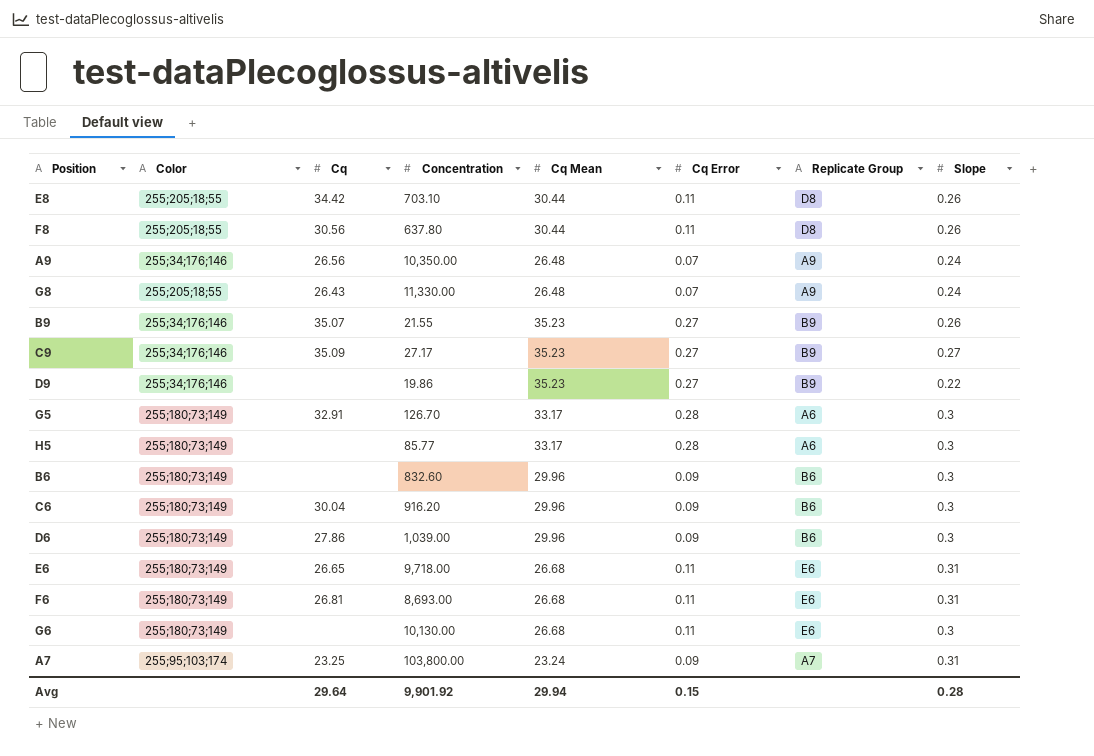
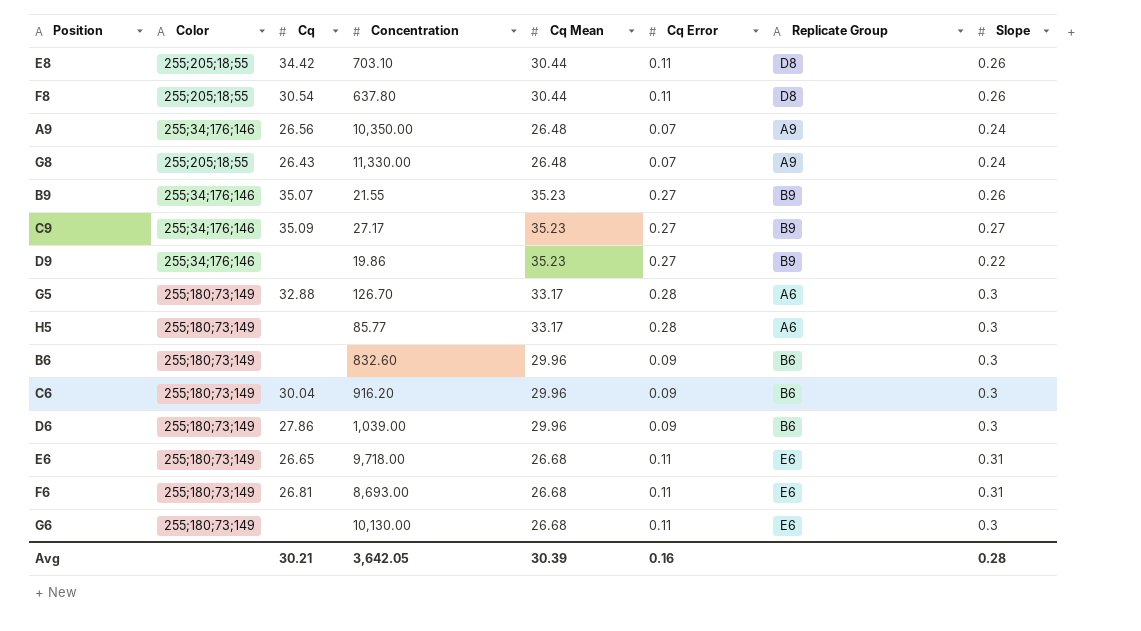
row A7: 255;95;103;174 | 23.25 | 103,800.00 | 23.24 | 0.09 | A7 | 0.31 -> none
F8 | Cq: 30.56 -> 30.54
G5 | Cq: 32.91 -> 32.88
Avg | Cq: 29.64 -> 30.21
Avg | Concentration: 9,901.92 -> 3,642.05
Avg | Cq Mean: 29.94 -> 30.39
Avg | Cq Error: 0.15 -> 0.16

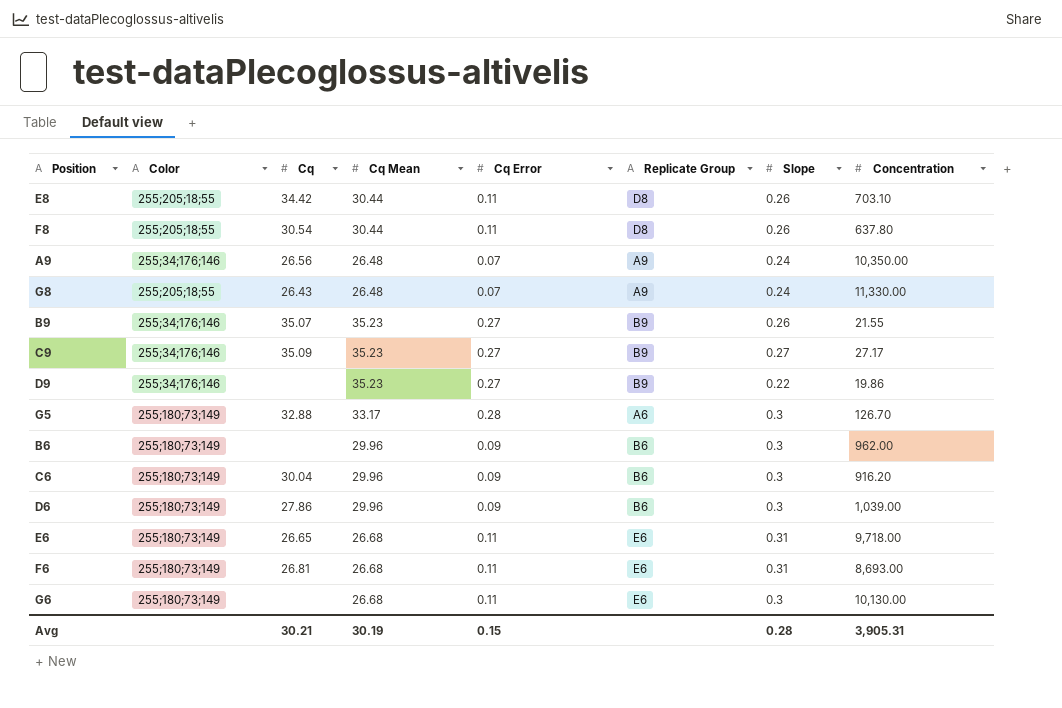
column Concentration | position: 4 -> 8
row H5: 255;180;73;149 | none | 85.77 | 33.17 | 0.28 | A6 | 0.3 -> none
B6 | Concentration: 832.60 -> 962.00
Avg | Cq Mean: 30.39 -> 30.19
Avg | Cq Error: 0.16 -> 0.15
Avg | Concentration: 3,642.05 -> 3,905.31

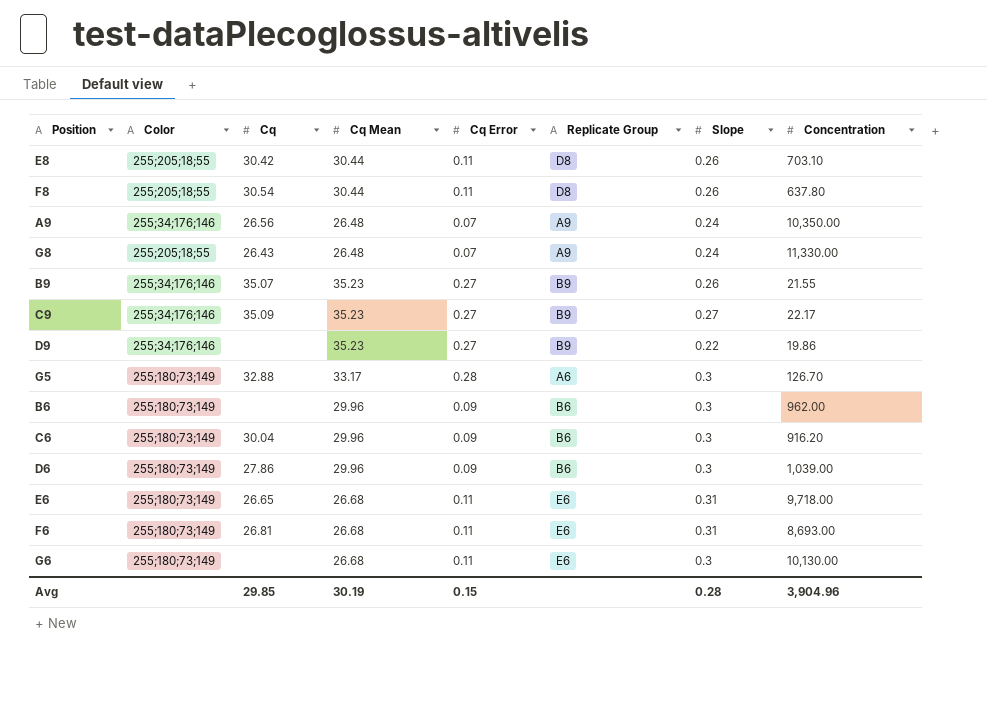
E8 | Cq: 34.42 -> 30.42
C9 | Concentration: 27.17 -> 22.17
Avg | Cq: 30.21 -> 29.85
Avg | Concentration: 3,905.31 -> 3,904.96

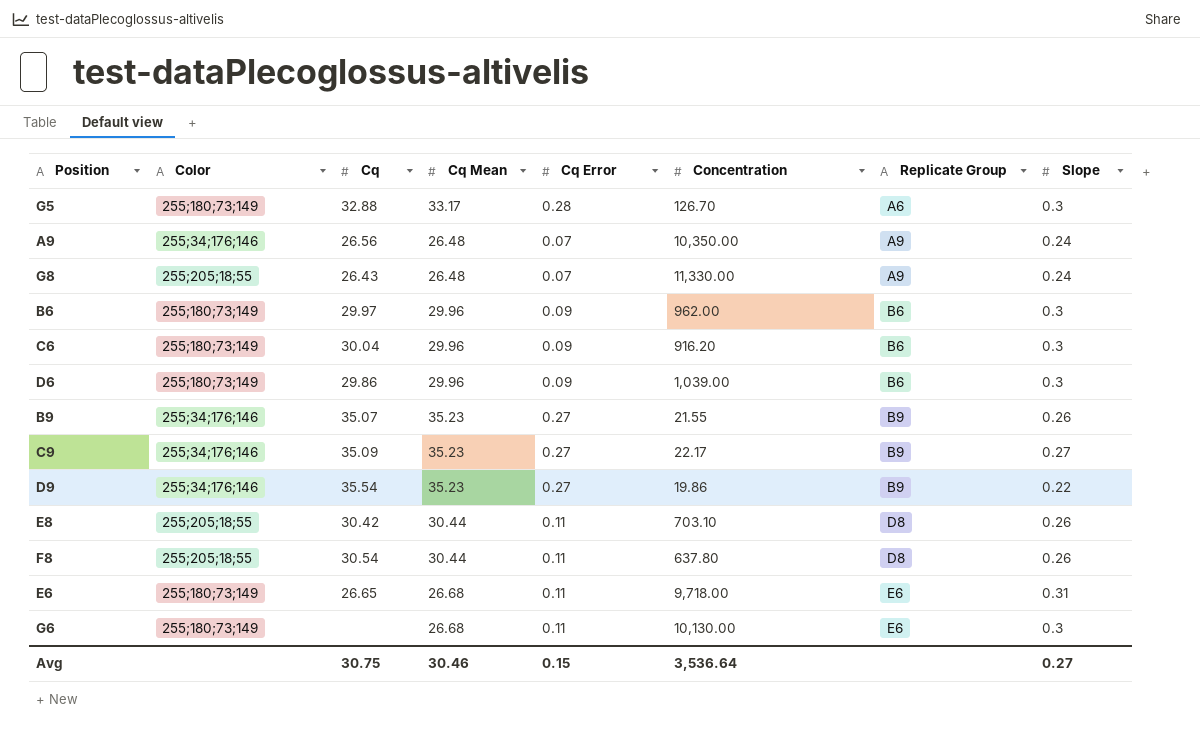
row order: none -> Replicate Group ascending
column Concentration | position: 8 -> 6
row F6: 255;180;73;149 | 26.81 | 26.68 | 0.11 | E6 | 0.31 | 8,693.00 -> none
B6 | Cq: none -> 29.97
D6 | Cq: 27.86 -> 29.86
D9 | Cq: none -> 35.54
Avg | Cq: 29.85 -> 30.75
Avg | Cq Mean: 30.19 -> 30.46
Avg | Concentration: 3,904.96 -> 3,536.64
Avg | Slope: 0.28 -> 0.27

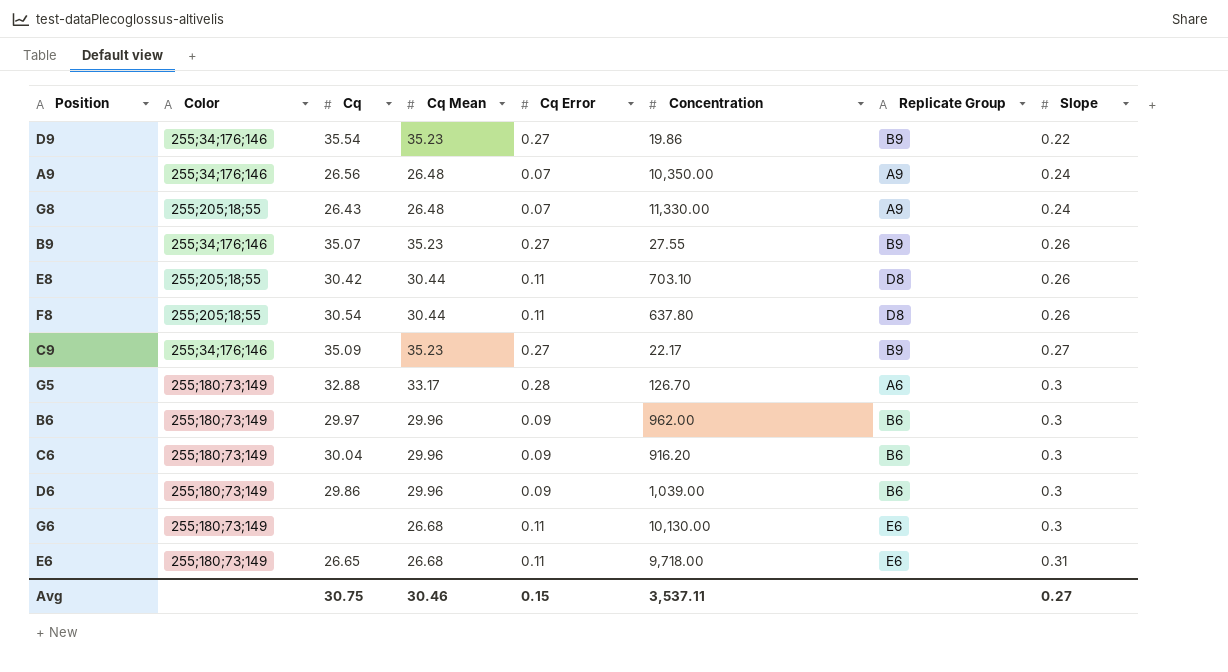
row order: Replicate Group ascending -> Slope ascending
B9 | Concentration: 21.55 -> 27.55
Avg | Concentration: 3,536.64 -> 3,537.11

